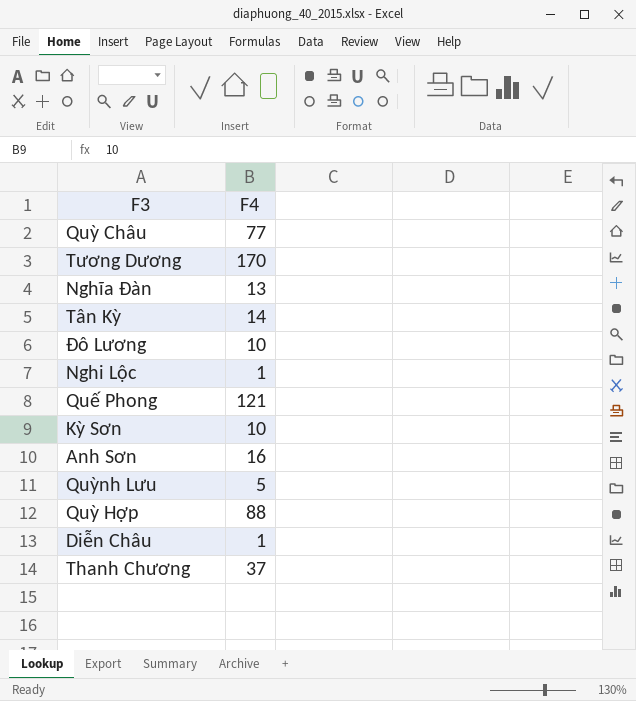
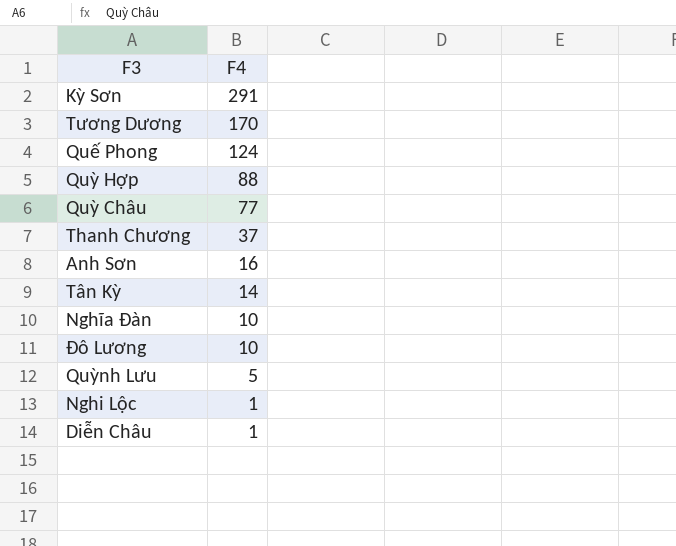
row order: none -> F4 descending
Kỳ Sơn | F4: 10 -> 291
Quế Phong | F4: 121 -> 124
Nghĩa Đàn | F4: 13 -> 10

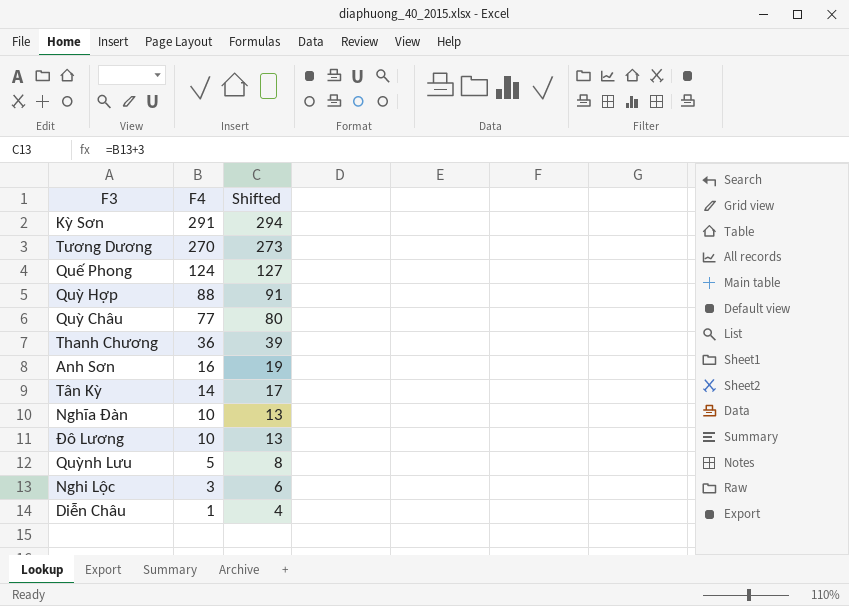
column Shifted | formula: none -> [F4] + 3
Tương Dương | F4: 170 -> 270
Thanh Chương | F4: 37 -> 36
Nghi Lộc | F4: 1 -> 3

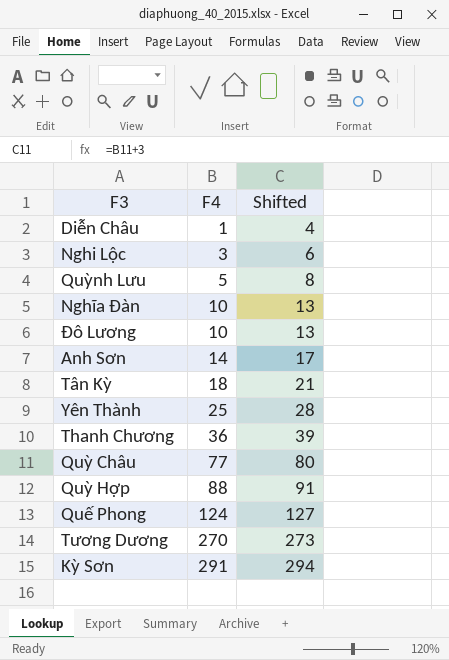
row order: F4 descending -> F4 ascending
Anh Sơn | F4: 16 -> 14
Anh Sơn | Shifted: 19 -> 17
Tân Kỳ | F4: 14 -> 18
Tân Kỳ | Shifted: 17 -> 21
row Yên Thành: none -> 25 | 28

